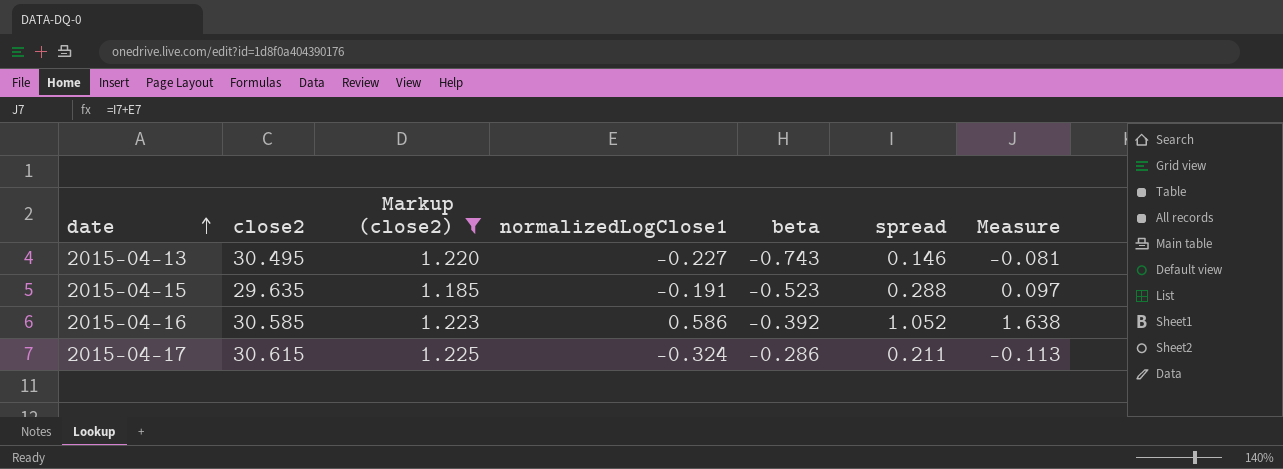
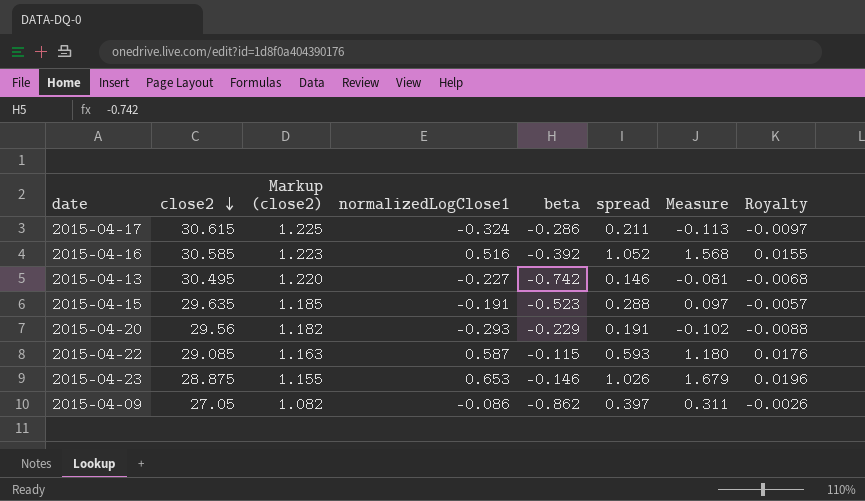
filter: Markup (close2) >= 1.185 -> none
row order: date ascending -> close2 descending
column Royalty | formula: none -> [normalizedLogClose1] * 0.03
2015-04-16 | normalizedLogClose1: 0.586 -> 0.516
2015-04-16 | Measure: 1.638 -> 1.568
2015-04-13 | beta: -0.743 -> -0.742

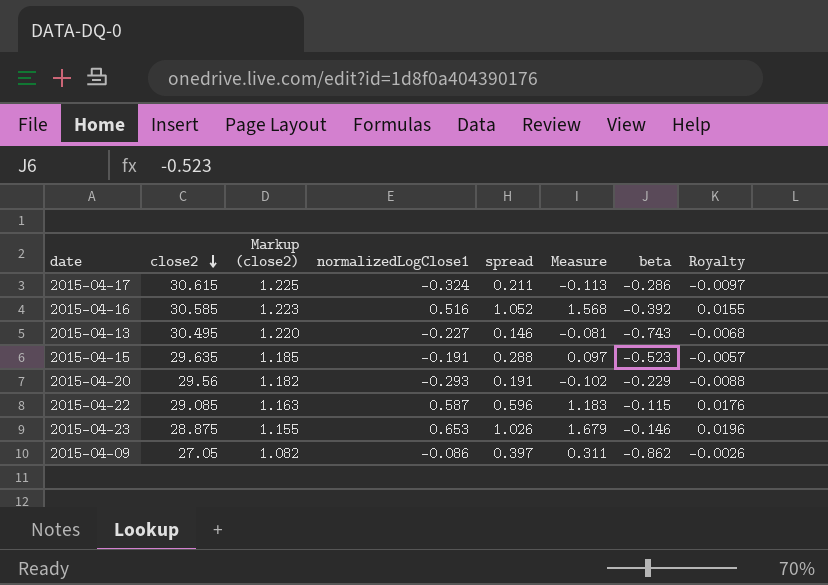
column beta | position: 5 -> 7
2015-04-13 | beta: -0.742 -> -0.743
2015-04-22 | spread: 0.593 -> 0.596
2015-04-22 | Measure: 1.180 -> 1.183

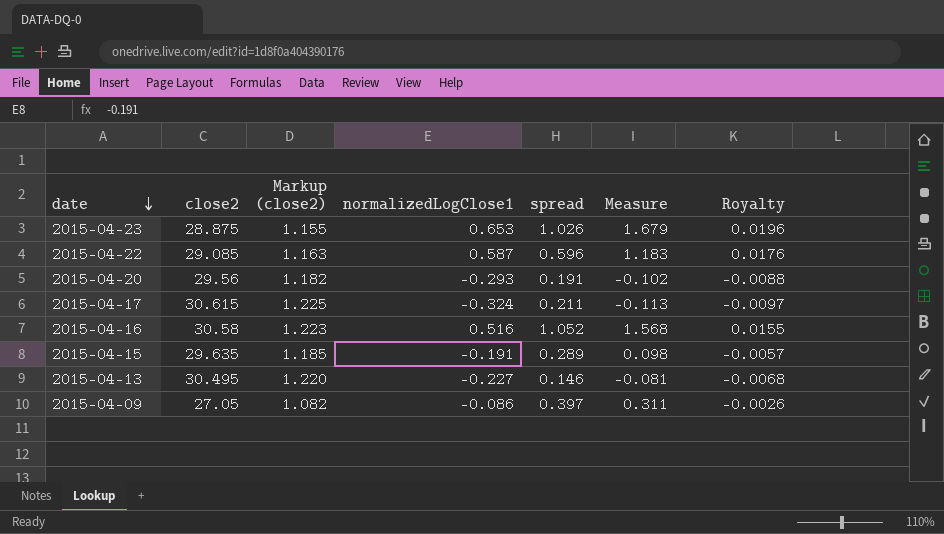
row order: close2 descending -> date descending
column beta | position: 7 -> none
2015-04-16 | close2: 30.585 -> 30.58
2015-04-15 | spread: 0.288 -> 0.289
2015-04-15 | Measure: 0.097 -> 0.098

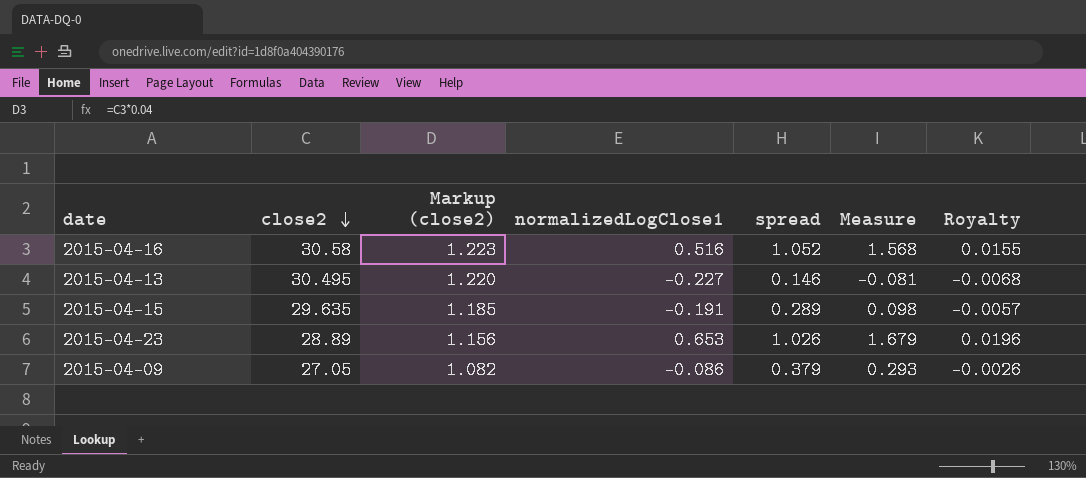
row order: date descending -> close2 descending
row 2015-04-22: 29.085 | 1.163 | 0.587 | 0.596 | 1.183 | 0.0176 -> none
row 2015-04-20: 29.56 | 1.182 | -0.293 | 0.191 | -0.102 | -0.0088 -> none
row 2015-04-17: 30.615 | 1.225 | -0.324 | 0.211 | -0.113 | -0.0097 -> none
2015-04-23 | close2: 28.875 -> 28.89
2015-04-23 | Markup (close2): 1.155 -> 1.156
2015-04-09 | spread: 0.397 -> 0.379
2015-04-09 | Measure: 0.311 -> 0.293

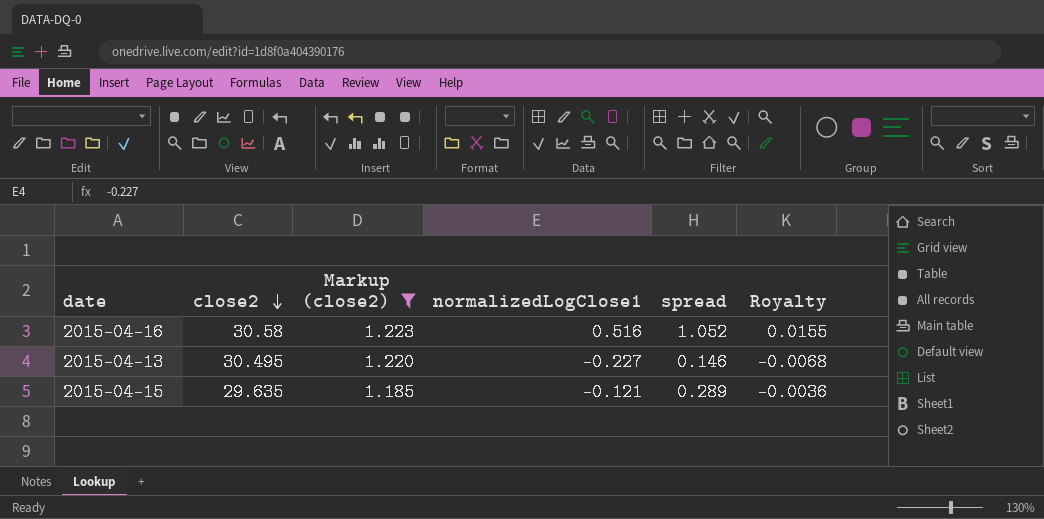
filter: none -> Markup (close2) >= 1.185
column Measure | formula: [normalizedLogClose1] + [spread] -> none
2015-04-15 | normalizedLogClose1: -0.191 -> -0.121
2015-04-15 | Royalty: -0.0057 -> -0.0036

